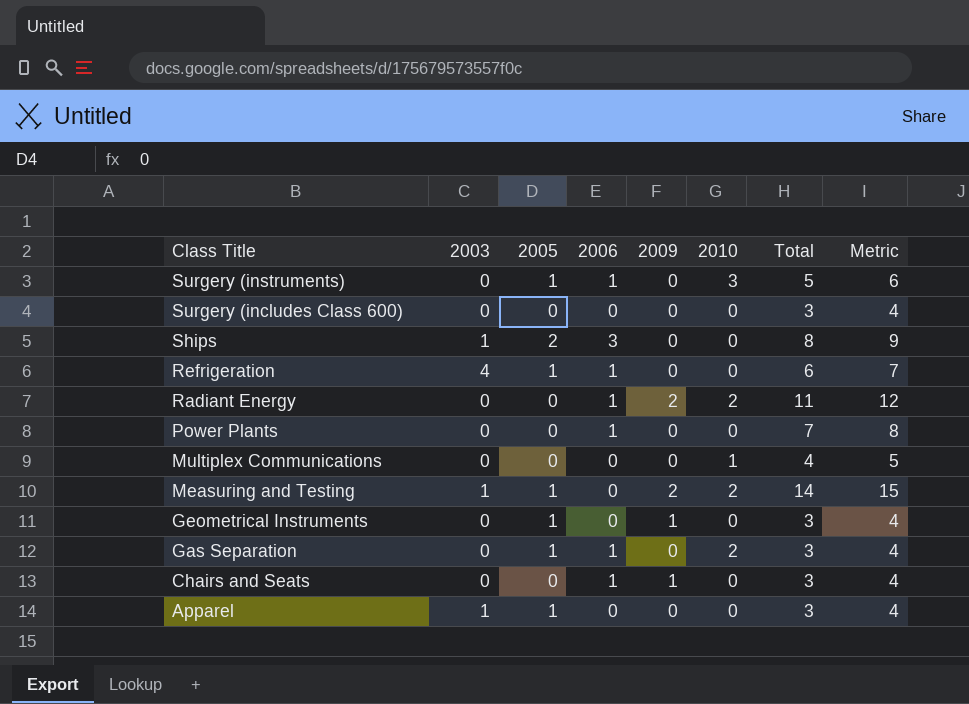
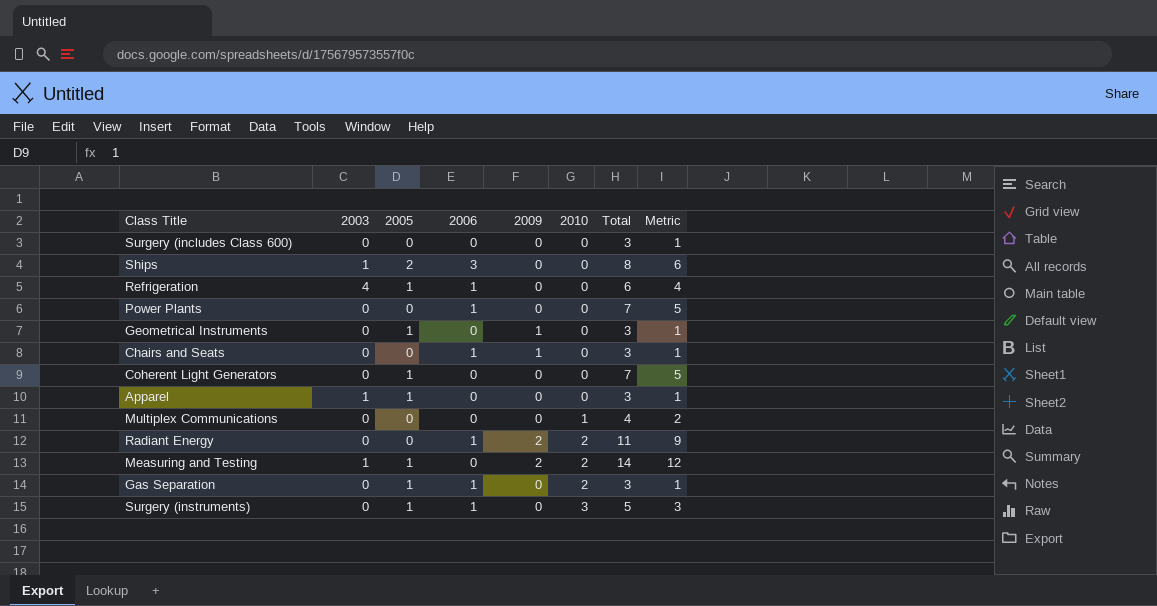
row order: Class Title descending -> 2010 ascending
column Metric | formula: [Total] + 1 -> [Total] - 2
row Coherent Light Generators: none -> 0 | 1 | 0 | 0 | 0 | 7 | 5

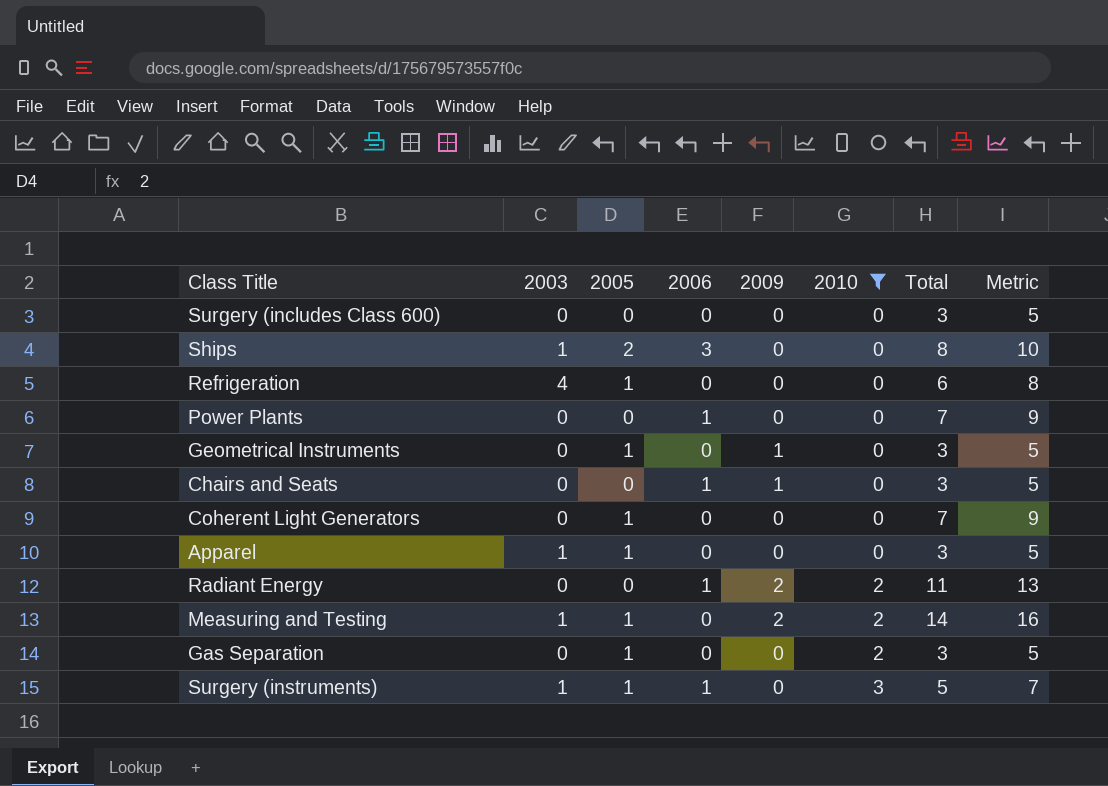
filter: none -> 2010 != 1
column Metric | formula: [Total] - 2 -> [Total] + 2
Refrigeration | 2006: 1 -> 0
Gas Separation | 2006: 1 -> 0
Surgery (instruments) | 2003: 0 -> 1

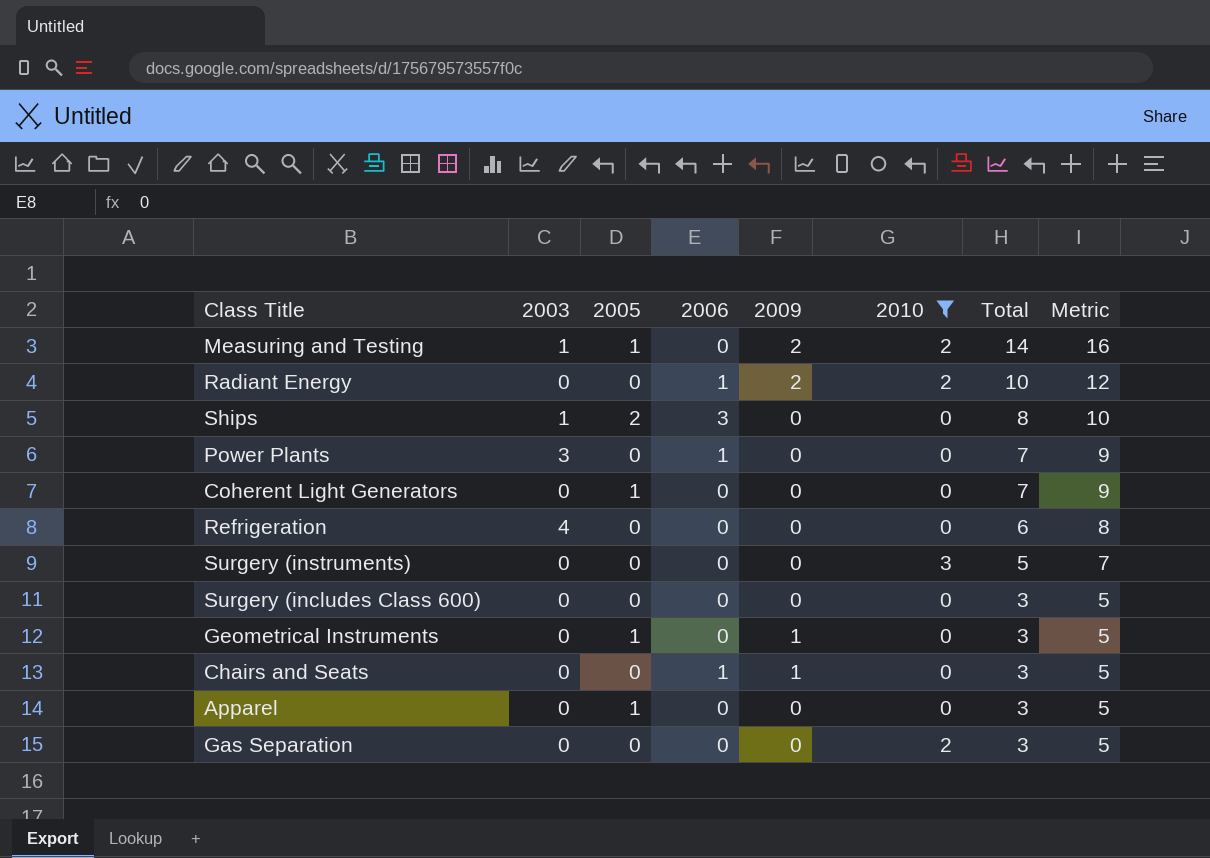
row order: 2010 ascending -> Total descending
Radiant Energy | Total: 11 -> 10
Radiant Energy | Metric: 13 -> 12
Power Plants | 2003: 0 -> 3
Refrigeration | 2005: 1 -> 0
Surgery (instruments) | 2003: 1 -> 0
Surgery (instruments) | 2005: 1 -> 0
Surgery (instruments) | 2006: 1 -> 0
Apparel | 2003: 1 -> 0
Gas Separation | 2005: 1 -> 0

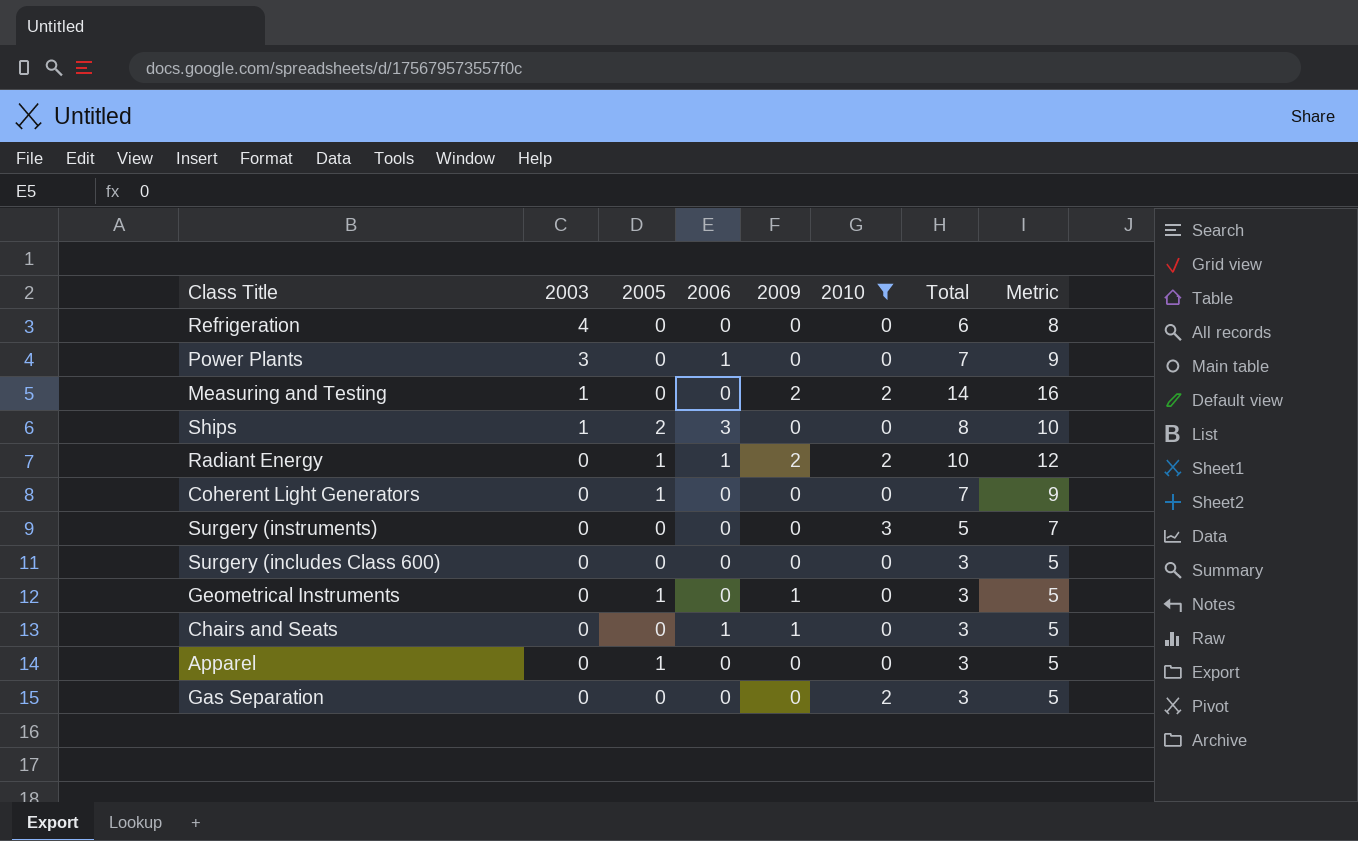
row order: Total descending -> 2003 descending
Measuring and Testing | 2005: 1 -> 0
Radiant Energy | 2005: 0 -> 1

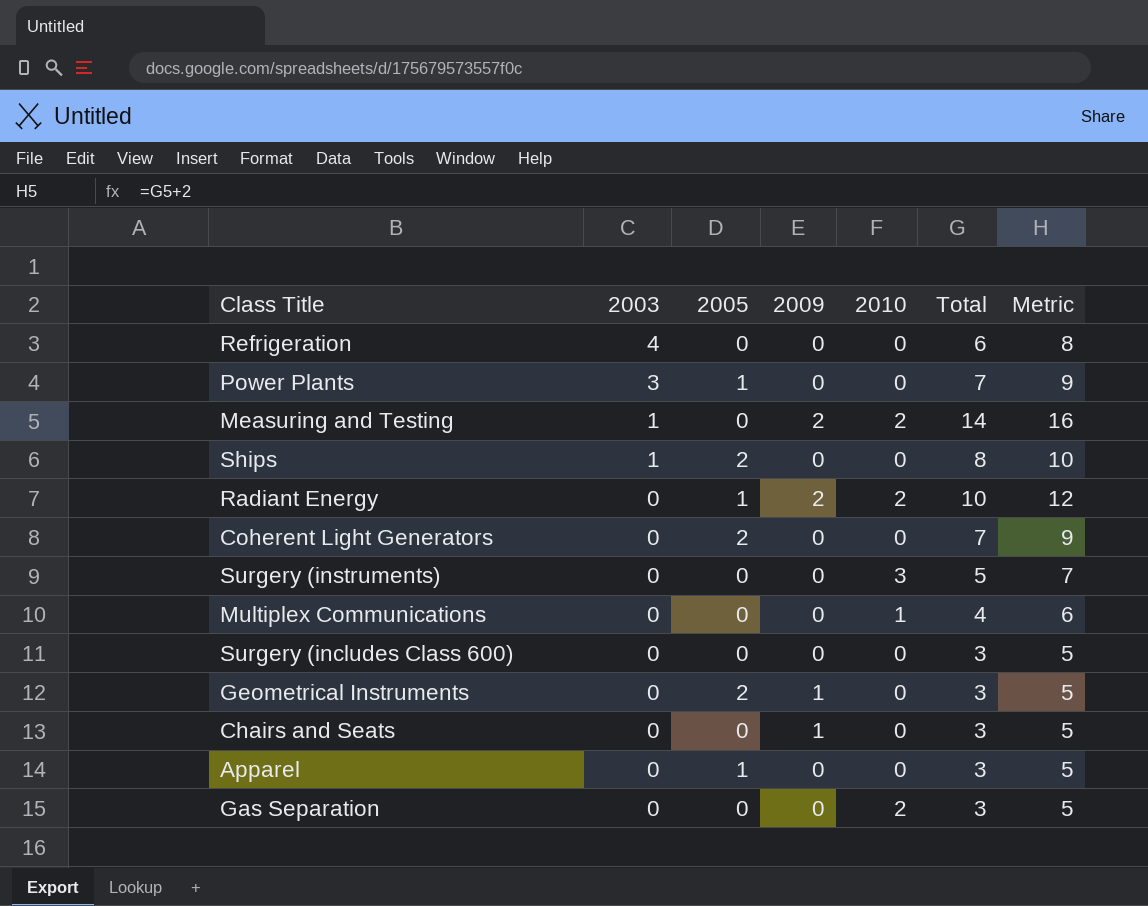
filter: 2010 != 1 -> none
column 2006 | position: 4 -> none
Power Plants | 2005: 0 -> 1
Coherent Light Generators | 2005: 1 -> 2
Geometrical Instruments | 2005: 1 -> 2

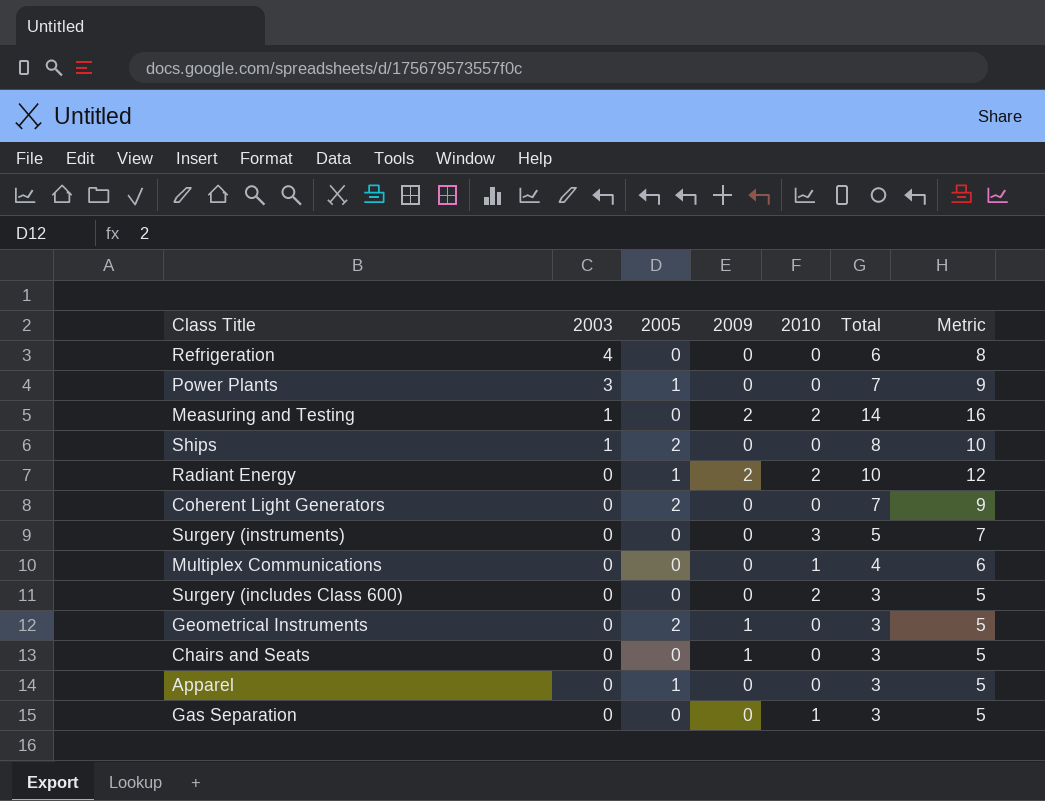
Surgery (includes Class 600) | 2010: 0 -> 2
Gas Separation | 2010: 2 -> 1

